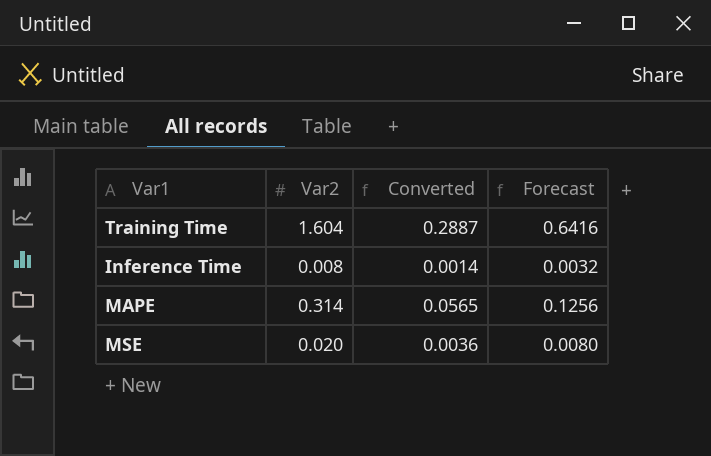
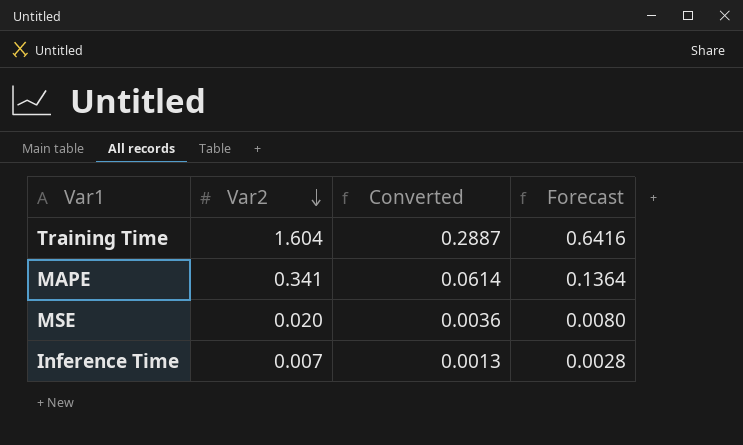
row order: none -> Var2 descending
MAPE | Var2: 0.314 -> 0.341
MAPE | Converted: 0.0565 -> 0.0614
MAPE | Forecast: 0.1256 -> 0.1364
Inference Time | Var2: 0.008 -> 0.007
Inference Time | Converted: 0.0014 -> 0.0013
Inference Time | Forecast: 0.0032 -> 0.0028

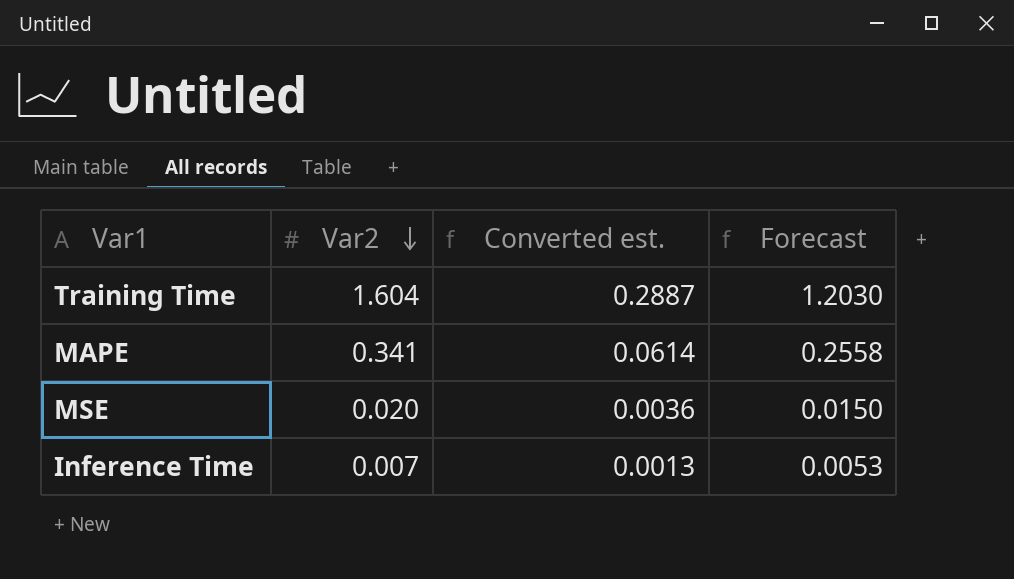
column name: Converted -> Converted est.
column Forecast | formula: [Var2] * 0.4 -> [Var2] * 0.75

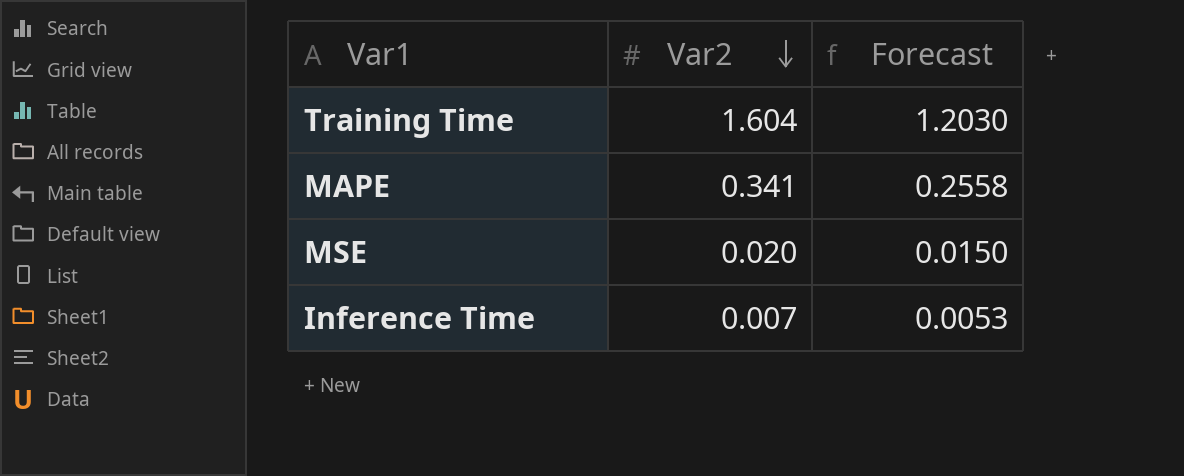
column Converted est. | formula: [Var2] * 0.18 -> none

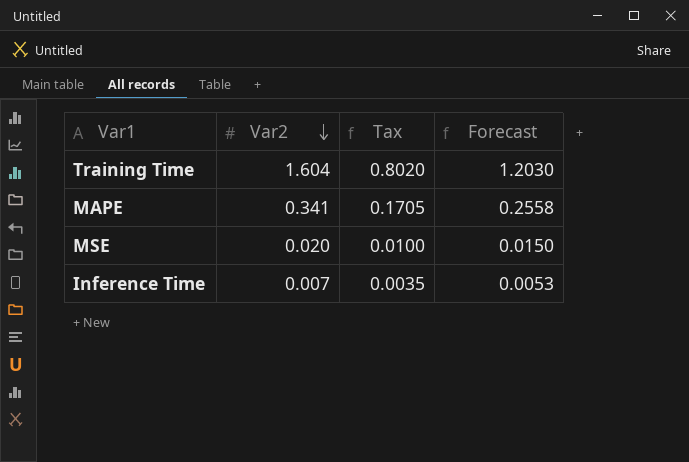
column Tax | formula: none -> [Var2] * 0.5

